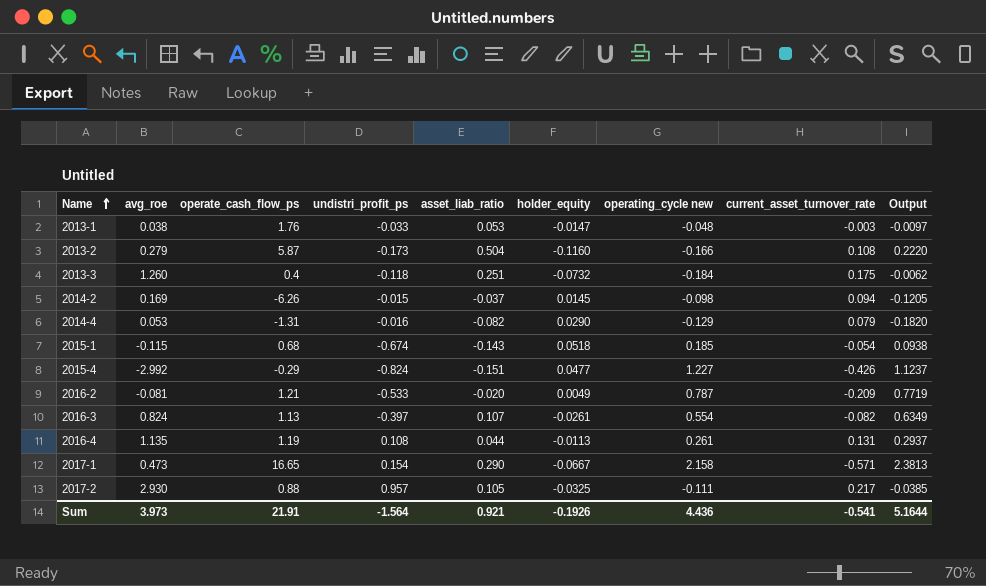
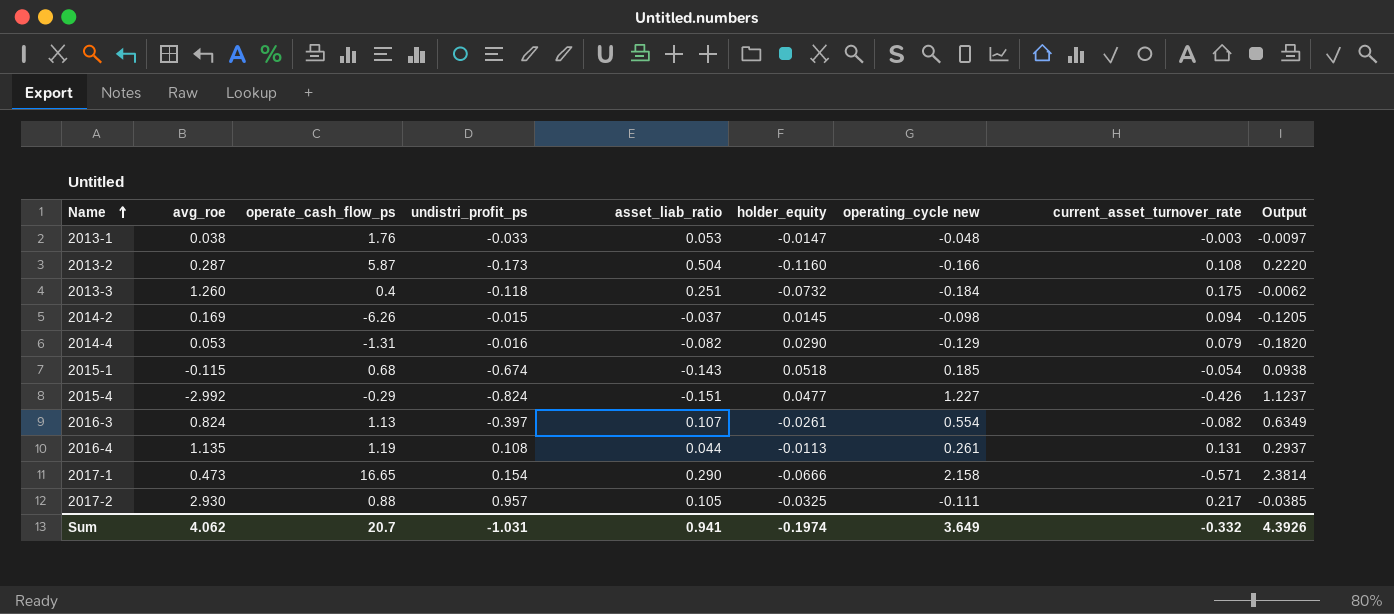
row 2016-2: -0.081 | 1.21 | -0.533 | -0.020 | 0.0049 | 0.787 | -0.209 | 0.7719 -> none
2013-2 | avg_roe: 0.279 -> 0.287
2017-1 | holder_equity: -0.0667 -> -0.0666
2017-1 | Output: 2.3813 -> 2.3814
Sum | avg_roe: 3.973 -> 4.062
Sum | operate_cash_flow_ps: 21.91 -> 20.7
Sum | undistri_profit_ps: -1.564 -> -1.031
Sum | asset_liab_ratio: 0.921 -> 0.941
Sum | holder_equity: -0.1926 -> -0.1974
Sum | operating_cycle new: 4.436 -> 3.649
Sum | current_asset_turnover_rate: -0.541 -> -0.332
Sum | Output: 5.1644 -> 4.3926

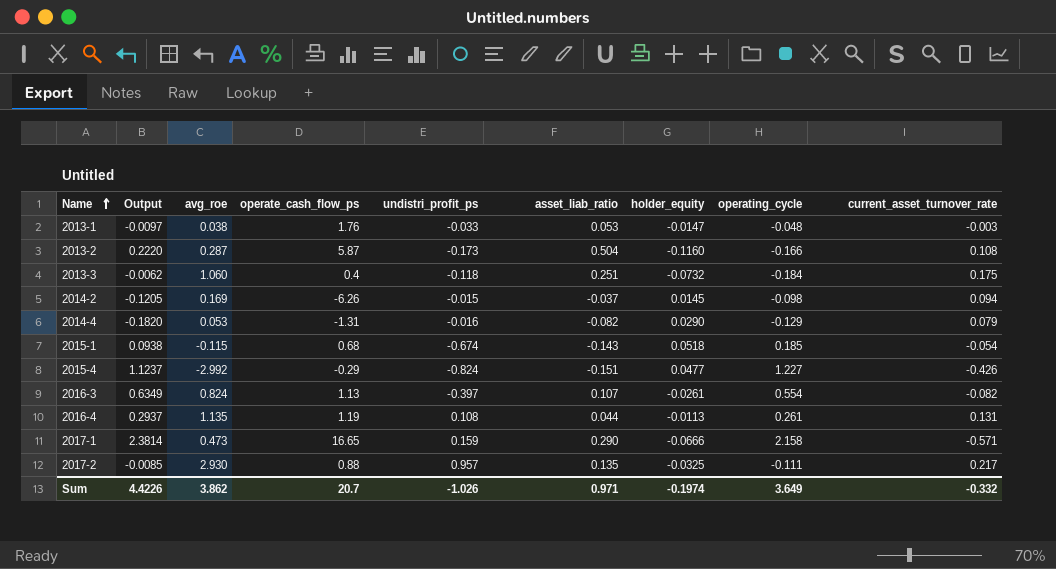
column Output | position: 9 -> 2
column name: operating_cycle new -> operating_cycle
2013-3 | avg_roe: 1.260 -> 1.060
2017-1 | undistri_profit_ps: 0.154 -> 0.159
2017-2 | Output: -0.0385 -> -0.0085
2017-2 | asset_liab_ratio: 0.105 -> 0.135
Sum | Output: 4.3926 -> 4.4226
Sum | avg_roe: 4.062 -> 3.862
Sum | undistri_profit_ps: -1.031 -> -1.026
Sum | asset_liab_ratio: 0.941 -> 0.971

